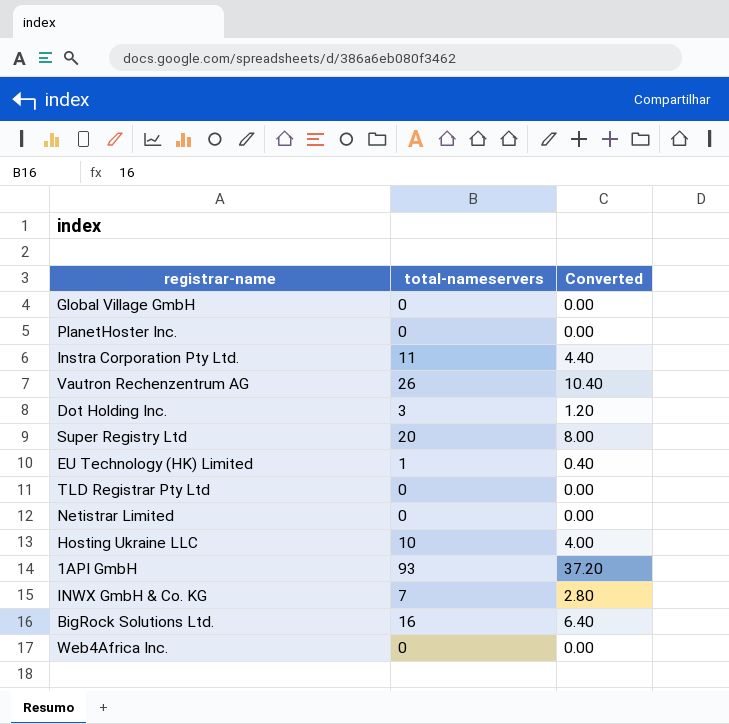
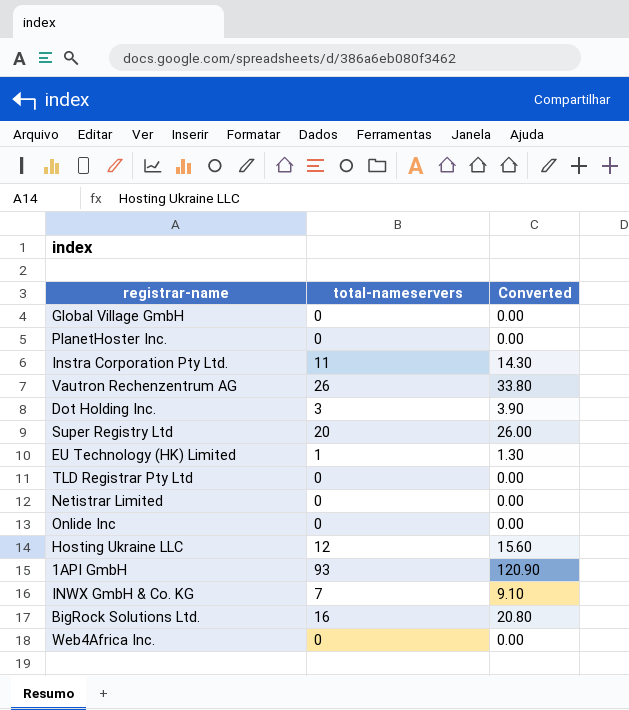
column Converted | formula: [total-nameservers] * 0.4 -> [total-nameservers] * 1.3
row Onlide Inc: none -> 0 | 0.00
Hosting Ukraine LLC | total-nameservers: 10 -> 12

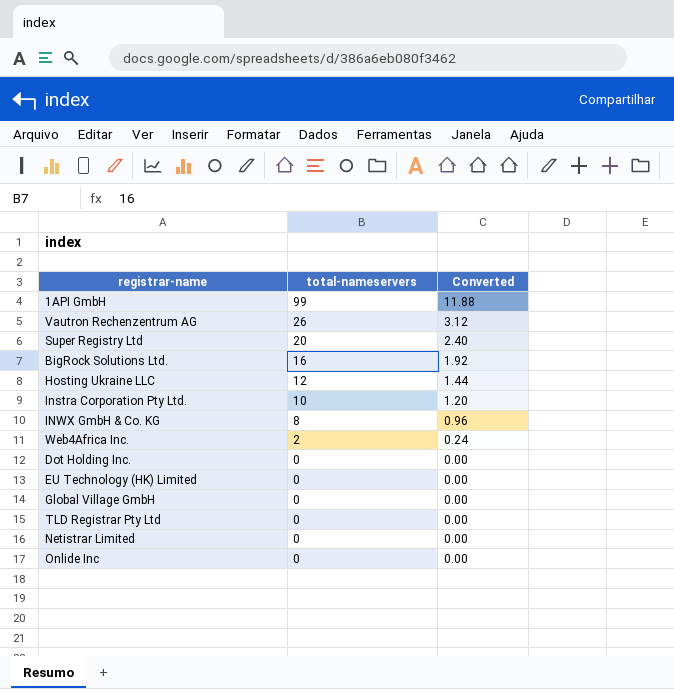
row order: none -> total-nameservers descending
column Converted | formula: [total-nameservers] * 1.3 -> [total-nameservers] * 0.12
row PlanetHoster Inc.: 0 | 0.00 -> none
1API GmbH | total-nameservers: 93 -> 99
Instra Corporation Pty Ltd. | total-nameservers: 11 -> 10
INWX GmbH & Co. KG | total-nameservers: 7 -> 8
Web4Africa Inc. | total-nameservers: 0 -> 2
Dot Holding Inc. | total-nameservers: 3 -> 0
EU Technology (HK) Limited | total-nameservers: 1 -> 0

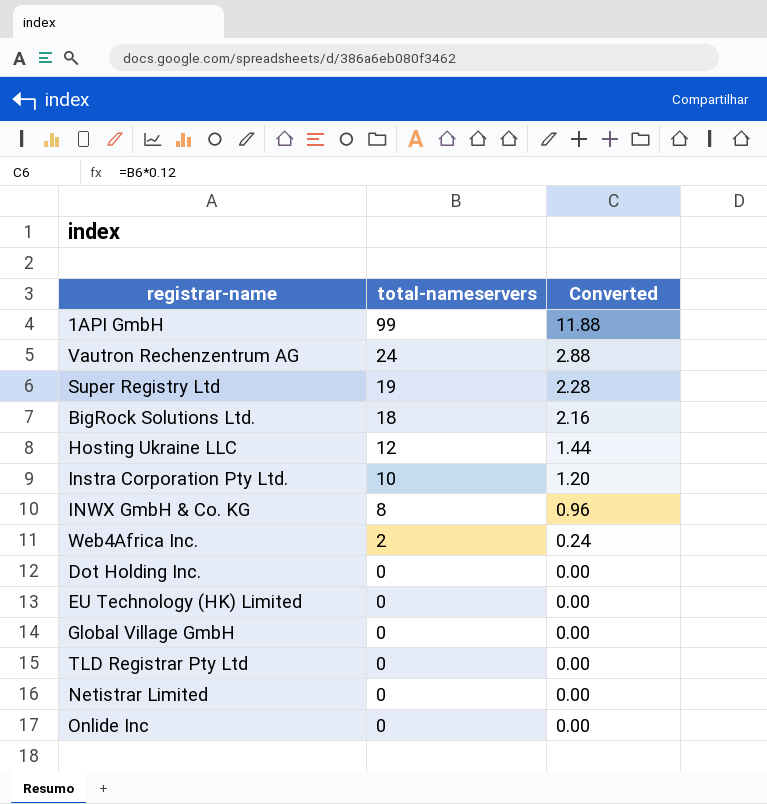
Vautron Rechenzentrum AG | total-nameservers: 26 -> 24
Vautron Rechenzentrum AG | Converted: 3.12 -> 2.88
Super Registry Ltd | total-nameservers: 20 -> 19
Super Registry Ltd | Converted: 2.40 -> 2.28
BigRock Solutions Ltd. | total-nameservers: 16 -> 18
BigRock Solutions Ltd. | Converted: 1.92 -> 2.16

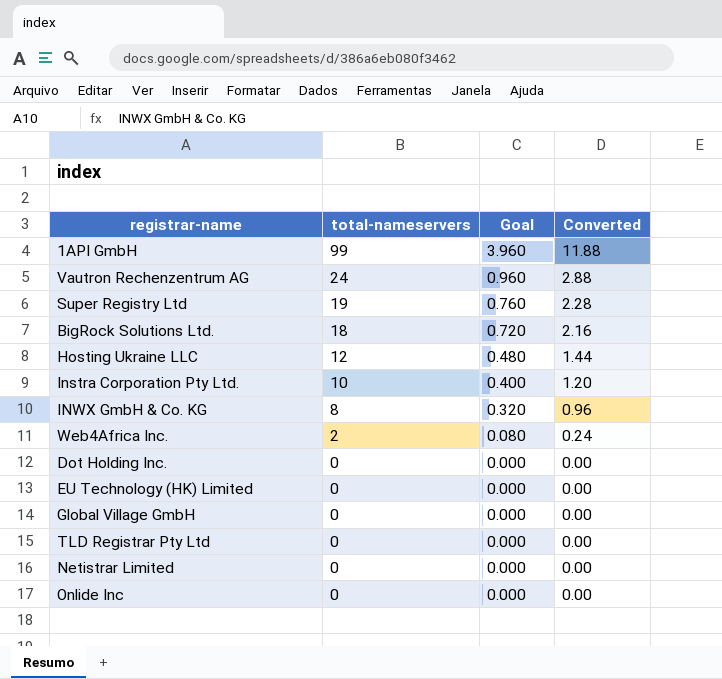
column Goal | formula: none -> [total-nameservers] * 0.04

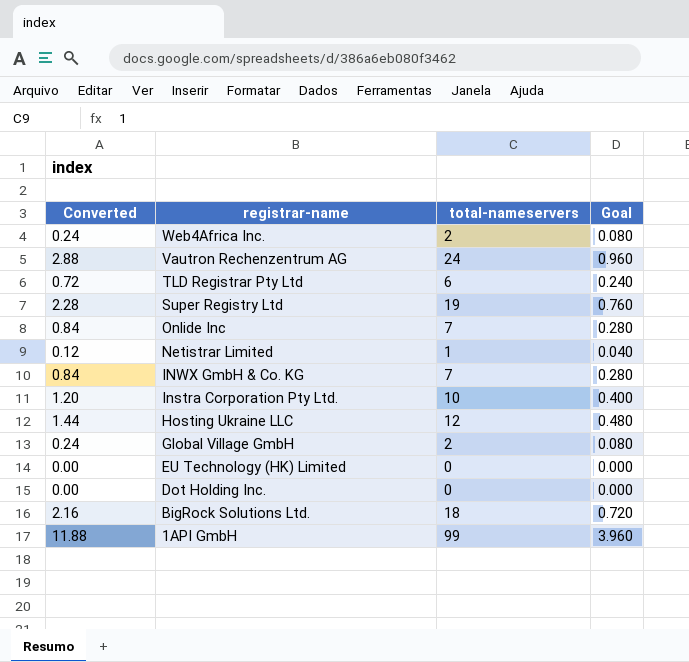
row order: total-nameservers descending -> registrar-name descending
column Converted | position: 4 -> 1
TLD Registrar Pty Ltd | Converted: 0.00 -> 0.72
TLD Registrar Pty Ltd | total-nameservers: 0 -> 6
TLD Registrar Pty Ltd | Goal: 0.000 -> 0.240
Onlide Inc | Converted: 0.00 -> 0.84
Onlide Inc | total-nameservers: 0 -> 7
Onlide Inc | Goal: 0.000 -> 0.280
Netistrar Limited | Converted: 0.00 -> 0.12
Netistrar Limited | total-nameservers: 0 -> 1
Netistrar Limited | Goal: 0.000 -> 0.040
INWX GmbH & Co. KG | Converted: 0.96 -> 0.84
INWX GmbH & Co. KG | total-nameservers: 8 -> 7
INWX GmbH & Co. KG | Goal: 0.320 -> 0.280
Global Village GmbH | Converted: 0.00 -> 0.24
Global Village GmbH | total-nameservers: 0 -> 2
Global Village GmbH | Goal: 0.000 -> 0.080

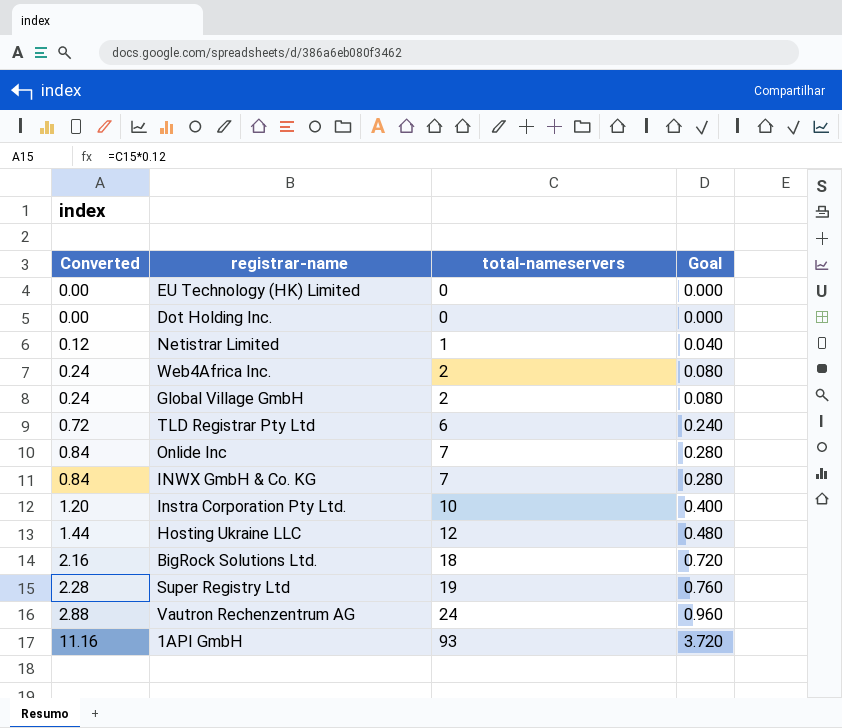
row order: registrar-name descending -> Converted ascending
1API GmbH | Converted: 11.88 -> 11.16
1API GmbH | total-nameservers: 99 -> 93
1API GmbH | Goal: 3.960 -> 3.720

